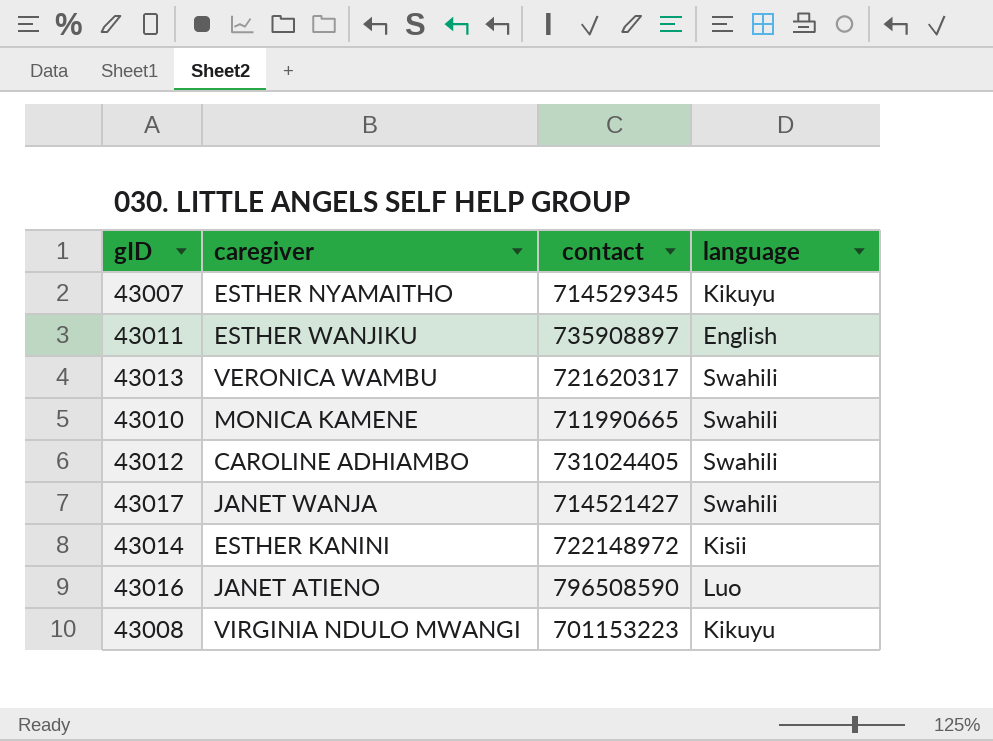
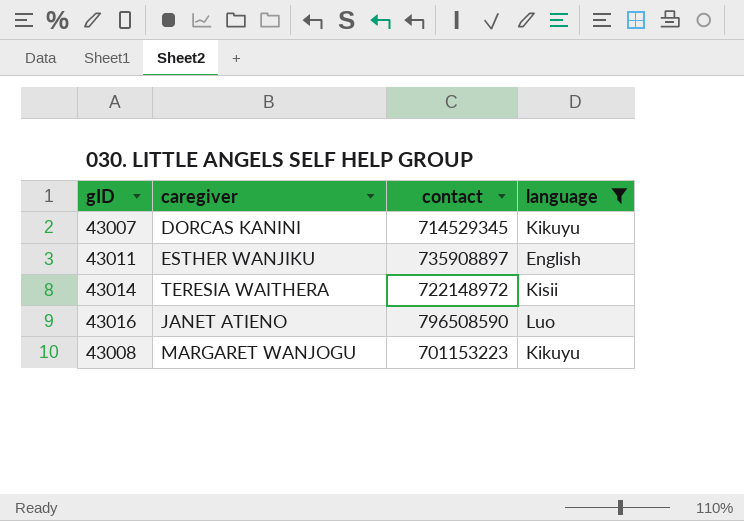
filter: none -> language != Swahili
43007 | caregiver: ESTHER NYAMAITHO -> DORCAS KANINI
43014 | caregiver: ESTHER KANINI -> TERESIA WAITHERA
43008 | caregiver: VIRGINIA NDULO MWANGI -> MARGARET WANJOGU

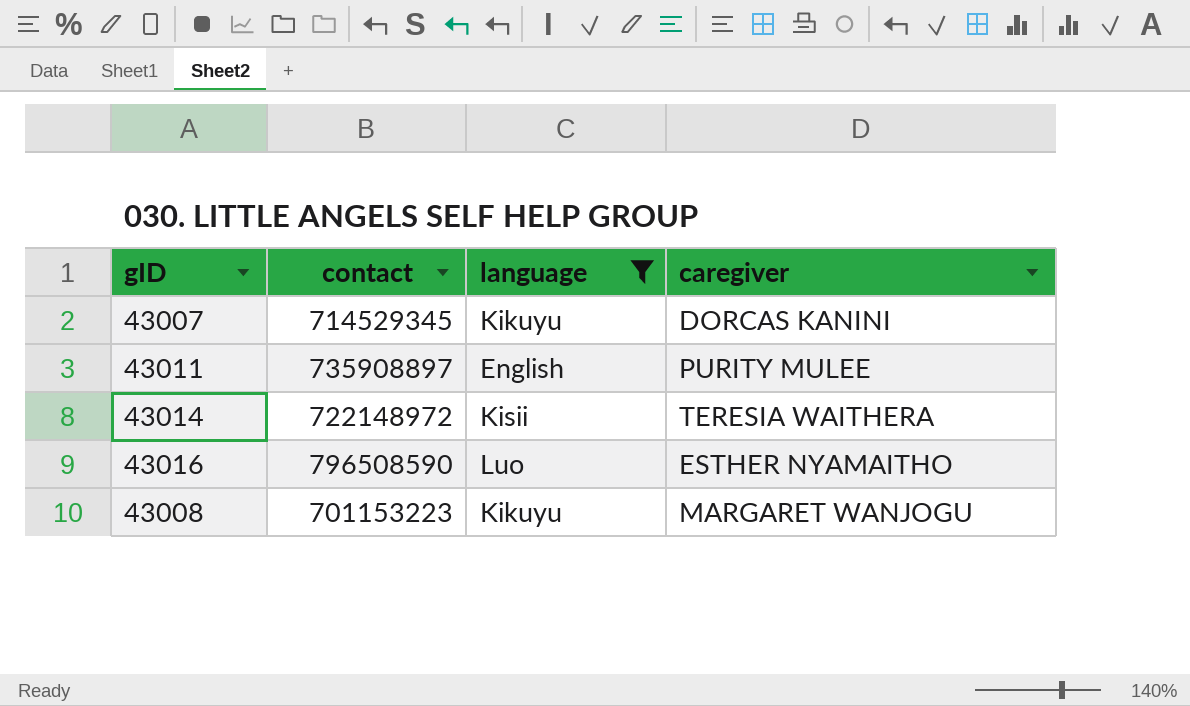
column caregiver | position: 2 -> 4
43011 | caregiver: ESTHER WANJIKU -> PURITY MULEE
43016 | caregiver: JANET ATIENO -> ESTHER NYAMAITHO

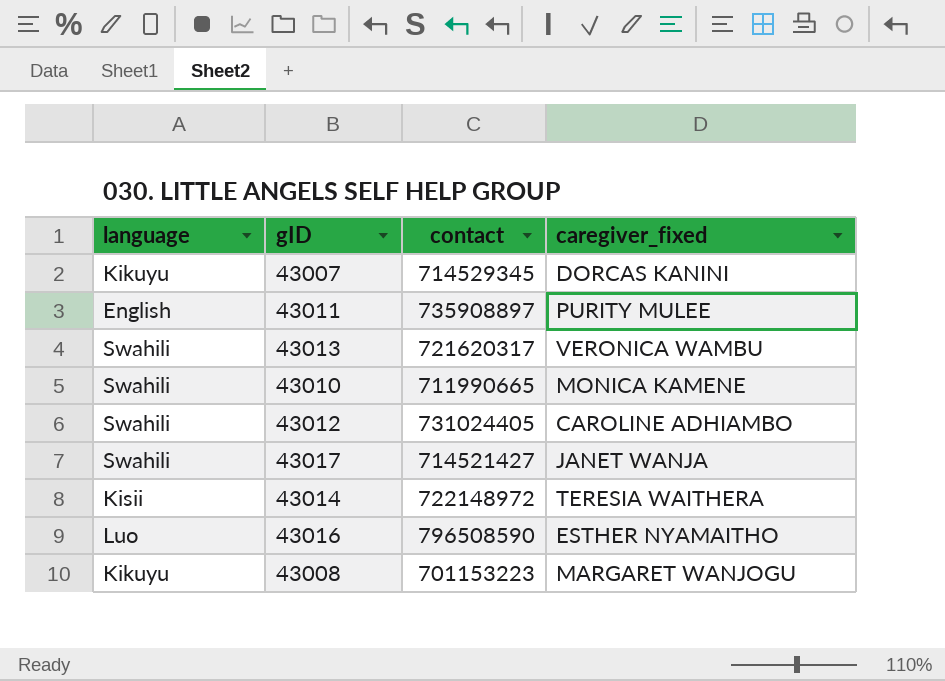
filter: language != Swahili -> none
column language | position: 3 -> 1
column name: caregiver -> caregiver_fixed

